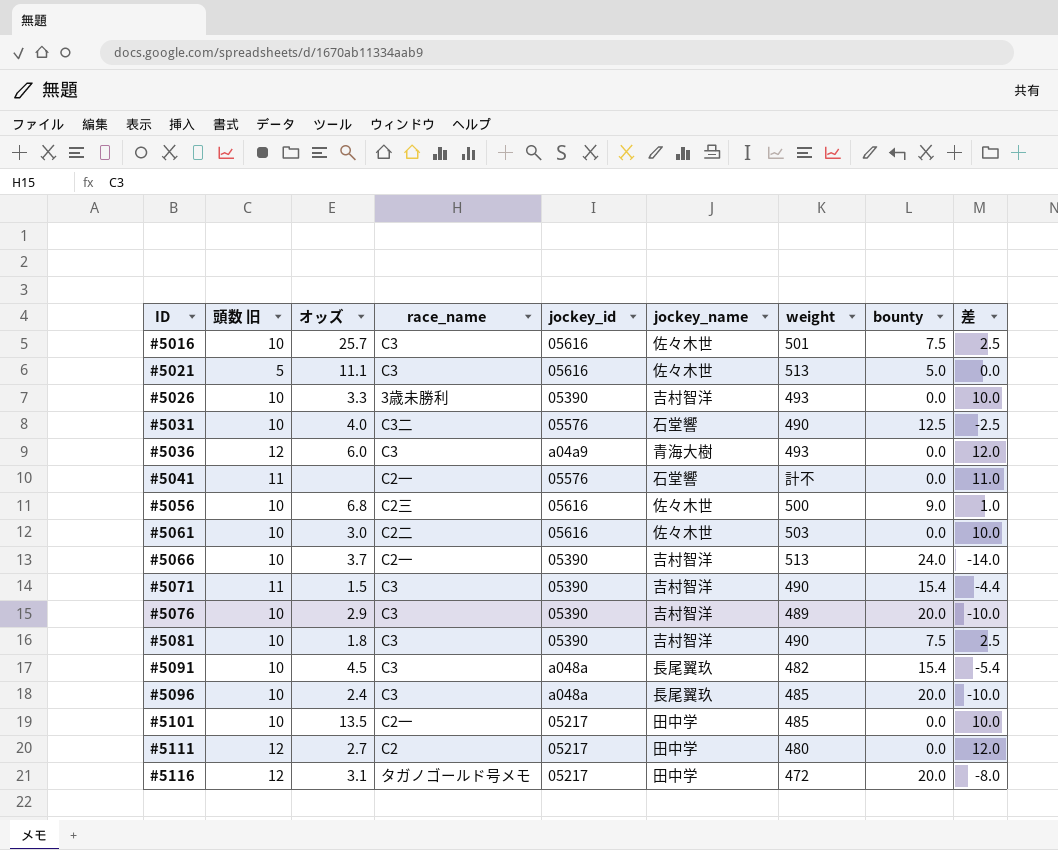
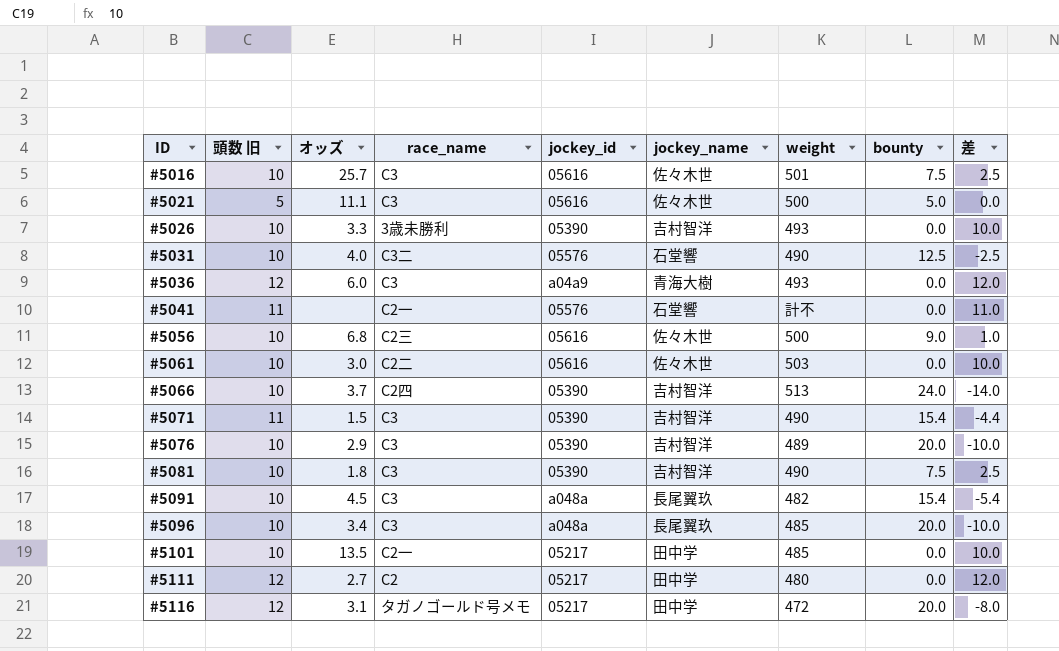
#5021 | weight: 513 -> 500
#5066 | race_name: C2一 -> C2四
#5096 | オッズ: 2.4 -> 3.4

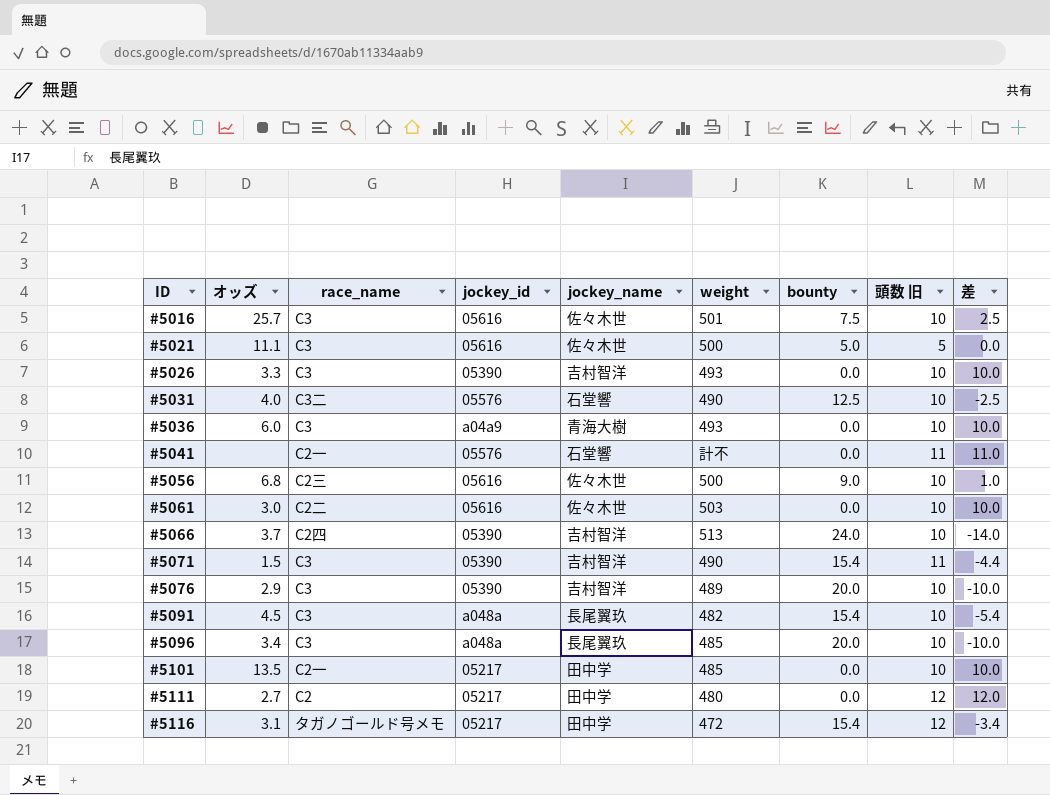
column 頭数 旧 | position: 2 -> 8
row #5081: 10 | 1.8 | C3 | 05390 | 吉村智洋 | 490 | 7.5 | 2.5 -> none
#5026 | race_name: 3歳未勝利 -> C3
#5036 | 頭数 旧: 12 -> 10
#5036 | 差: 12.0 -> 10.0
#5116 | bounty: 20.0 -> 15.4
#5116 | 差: -8.0 -> -3.4

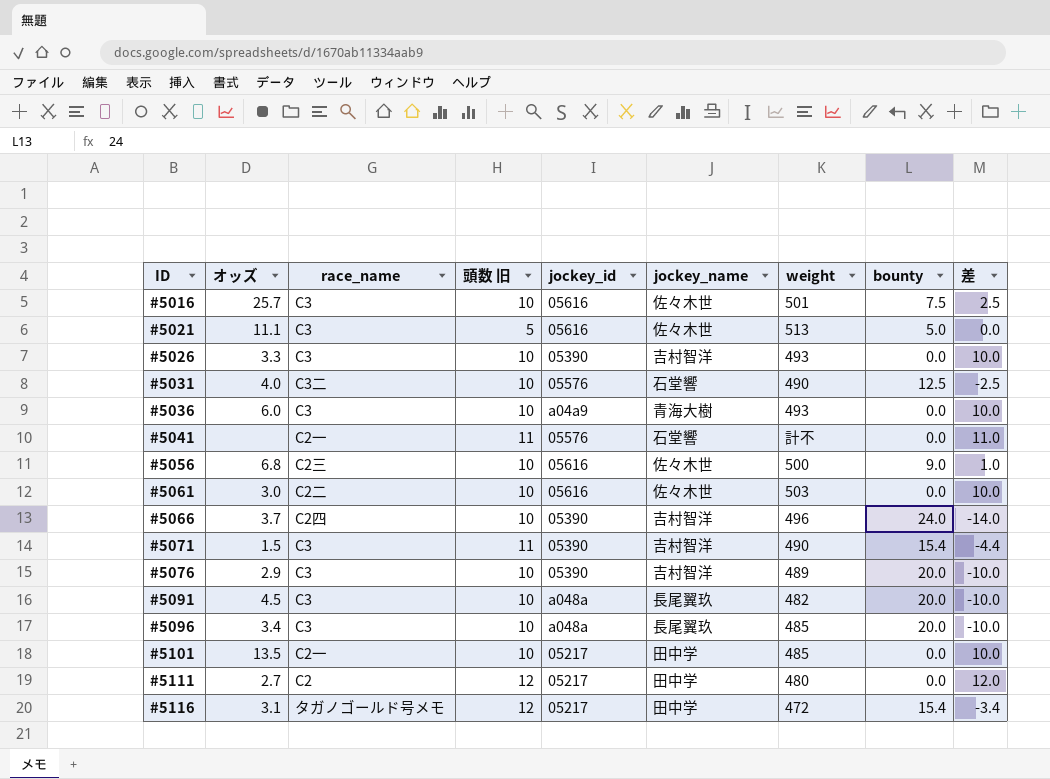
column 頭数 旧 | position: 8 -> 4
#5021 | weight: 500 -> 513
#5066 | weight: 513 -> 496
#5091 | bounty: 15.4 -> 20.0
#5091 | 差: -5.4 -> -10.0

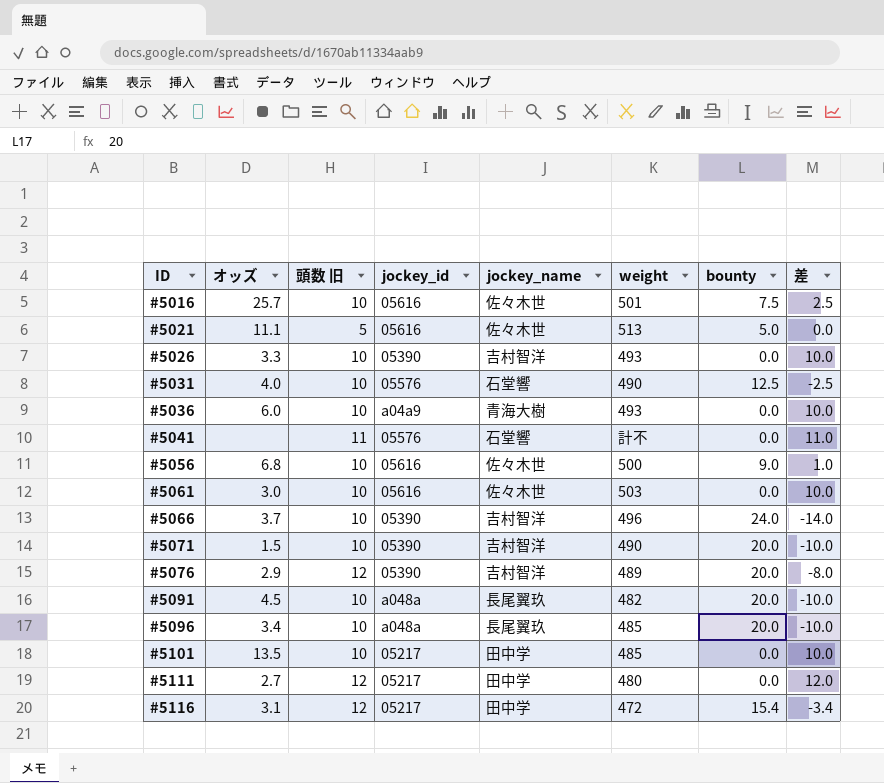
column race_name | position: 3 -> none
#5071 | 頭数 旧: 11 -> 10
#5071 | bounty: 15.4 -> 20.0
#5071 | 差: -4.4 -> -10.0
#5076 | 頭数 旧: 10 -> 12
#5076 | 差: -10.0 -> -8.0

